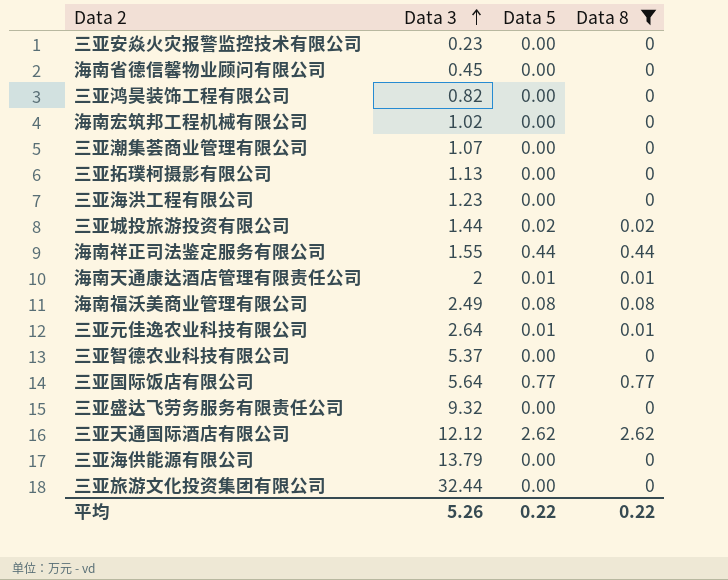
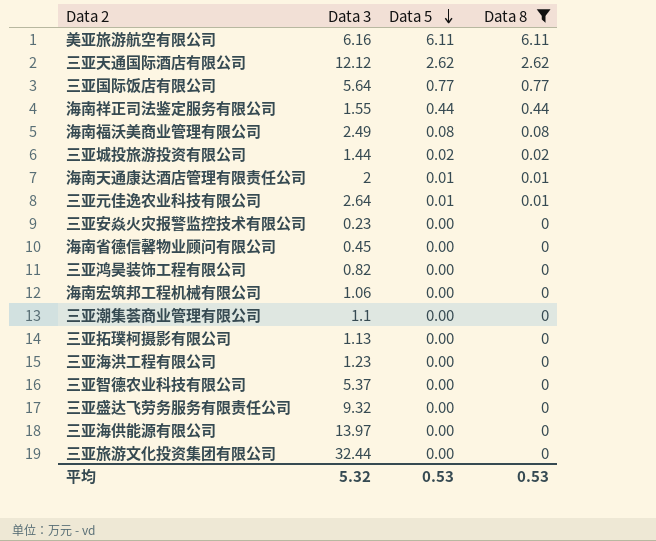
row order: Data 3 ascending -> Data 5 descending
row 美亚旅游航空有限公司: none -> 6.16 | 6.11 | 6.11
海南宏筑邦工程机械有限公司 | Data 3: 1.02 -> 1.06
三亚潮集荟商业管理有限公司 | Data 3: 1.07 -> 1.1
三亚海供能源有限公司 | Data 3: 13.79 -> 13.97
平均 | Data 3: 5.26 -> 5.32
平均 | Data 5: 0.22 -> 0.53
平均 | Data 8: 0.22 -> 0.53

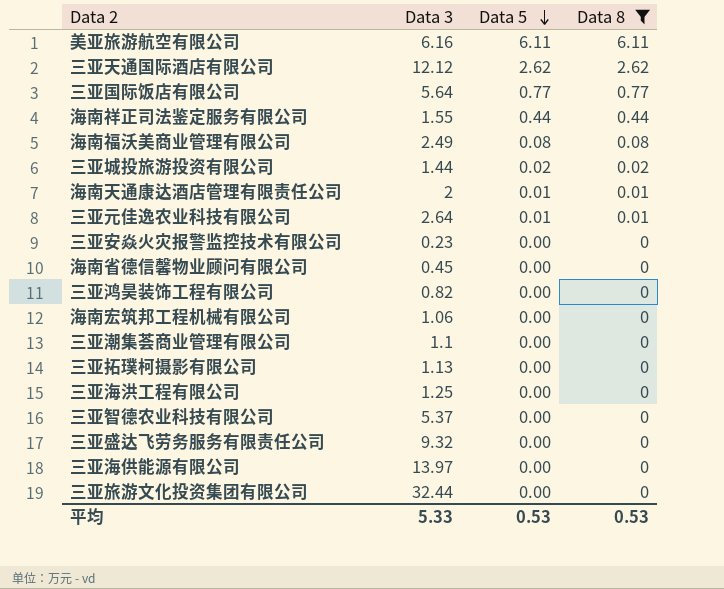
三亚海洪工程有限公司 | Data 3: 1.23 -> 1.25
平均 | Data 3: 5.32 -> 5.33

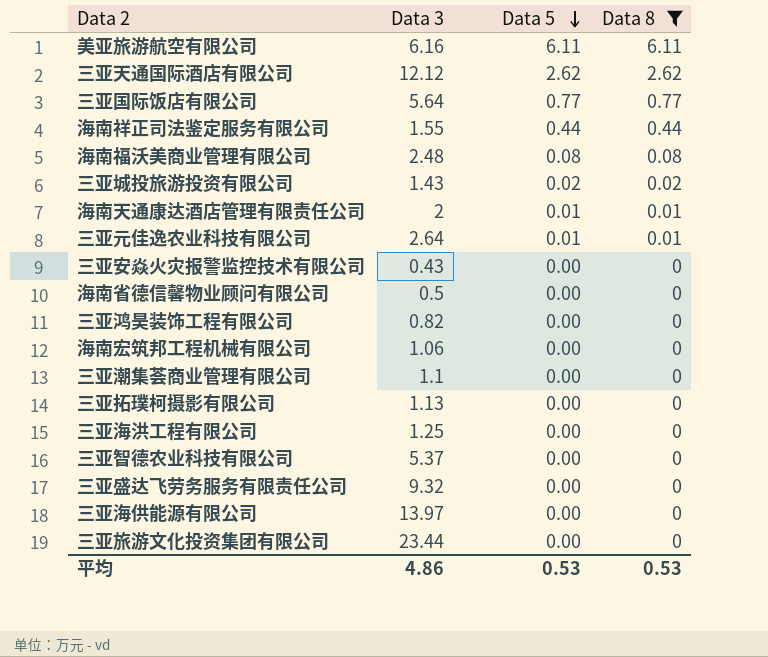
海南福沃美商业管理有限公司 | Data 3: 2.49 -> 2.48
三亚城投旅游投资有限公司 | Data 3: 1.44 -> 1.43
三亚安焱火灾报警监控技术有限公司 | Data 3: 0.23 -> 0.43
海南省德信馨物业顾问有限公司 | Data 3: 0.45 -> 0.5
三亚旅游文化投资集团有限公司 | Data 3: 32.44 -> 23.44
平均 | Data 3: 5.33 -> 4.86

